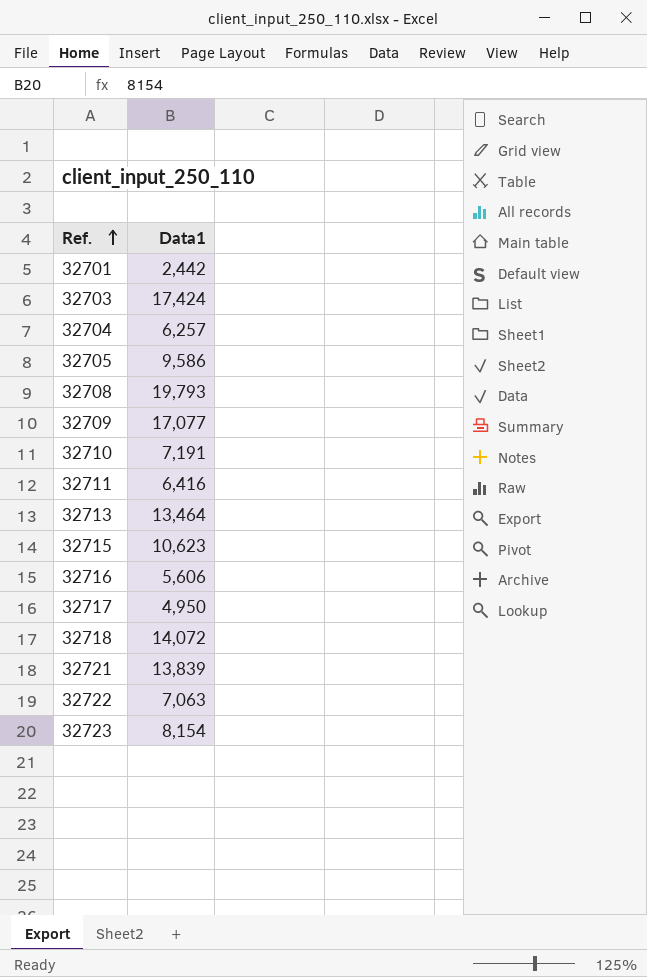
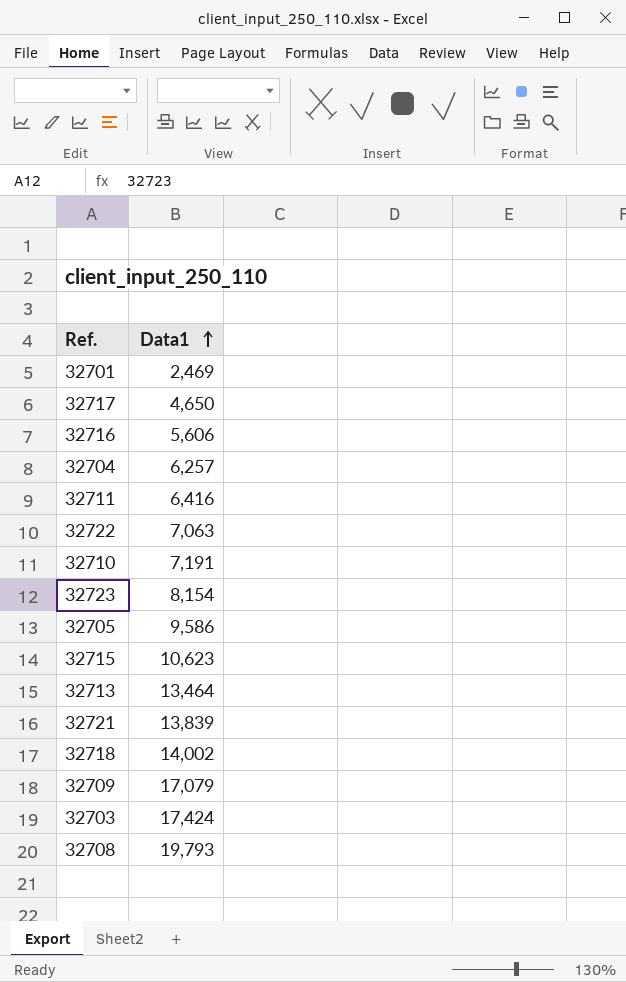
row order: Ref. ascending -> Data1 ascending
32701 | Data1: 2,442 -> 2,469
32717 | Data1: 4,950 -> 4,650
32718 | Data1: 14,072 -> 14,002
32709 | Data1: 17,077 -> 17,079

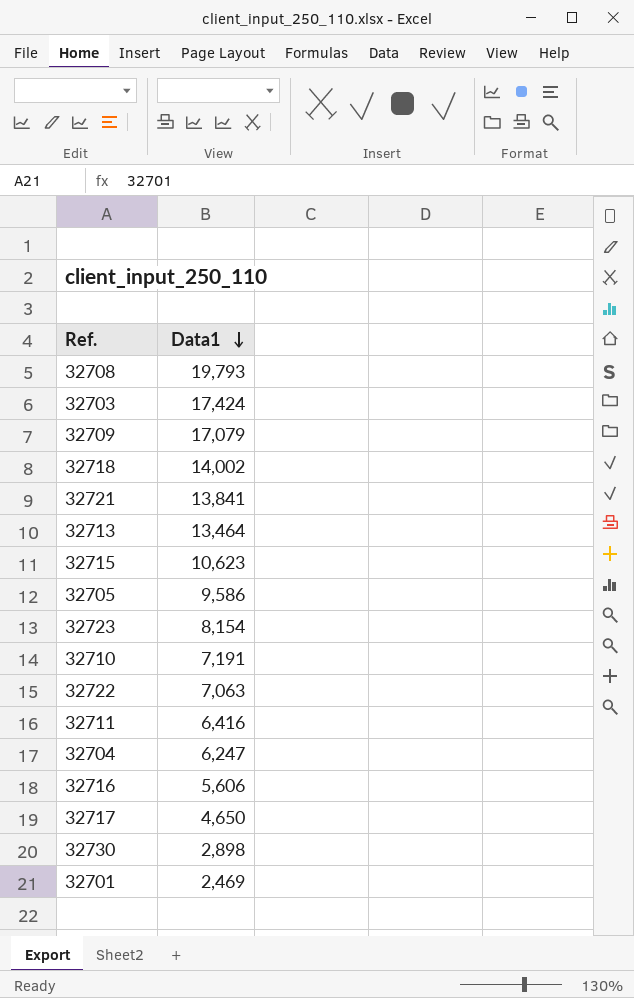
row order: Data1 ascending -> Data1 descending
32721 | Data1: 13,839 -> 13,841
32704 | Data1: 6,257 -> 6,247
row 32730: none -> 2,898

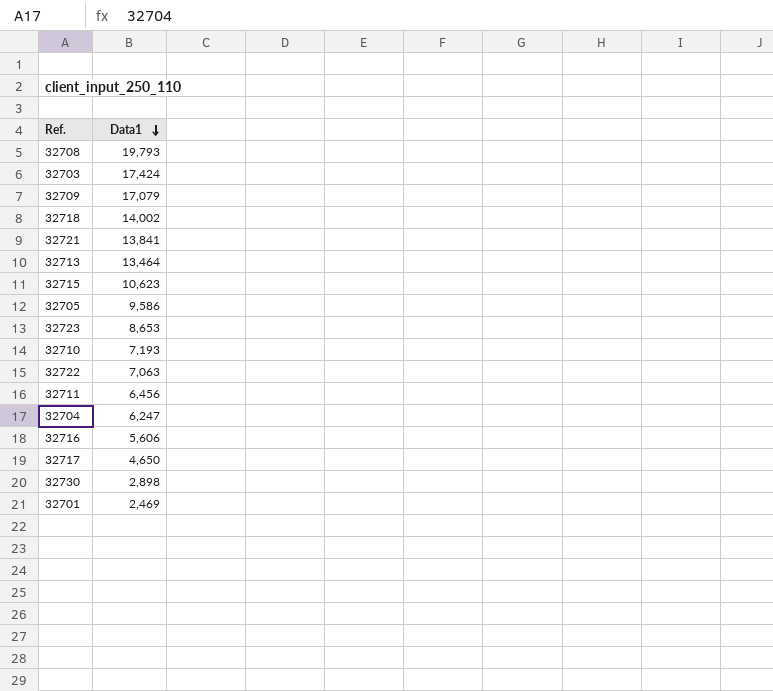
32723 | Data1: 8,154 -> 8,653
32710 | Data1: 7,191 -> 7,193
32711 | Data1: 6,416 -> 6,456

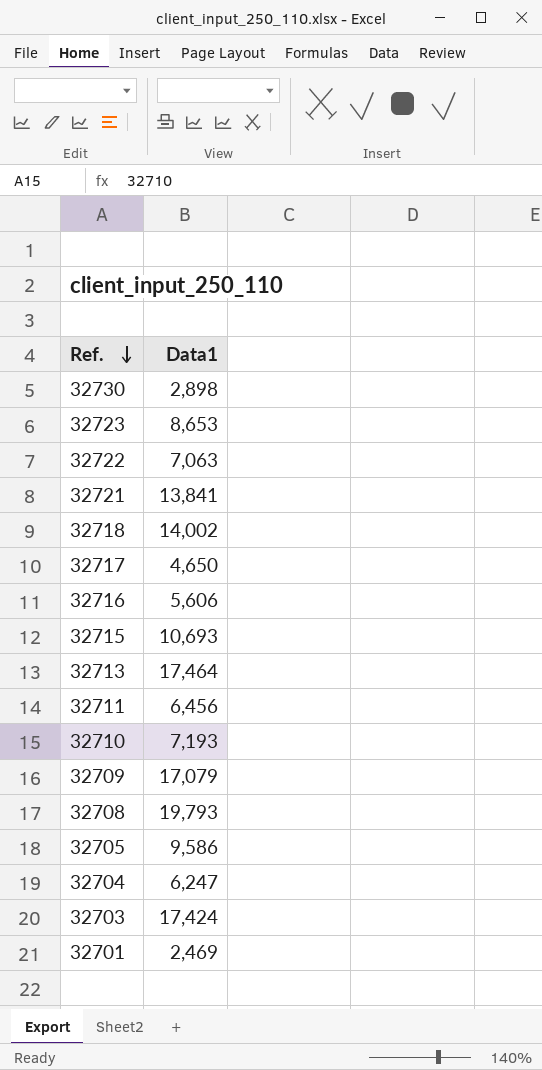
row order: Data1 descending -> Ref. descending
32715 | Data1: 10,623 -> 10,693
32713 | Data1: 13,464 -> 17,464

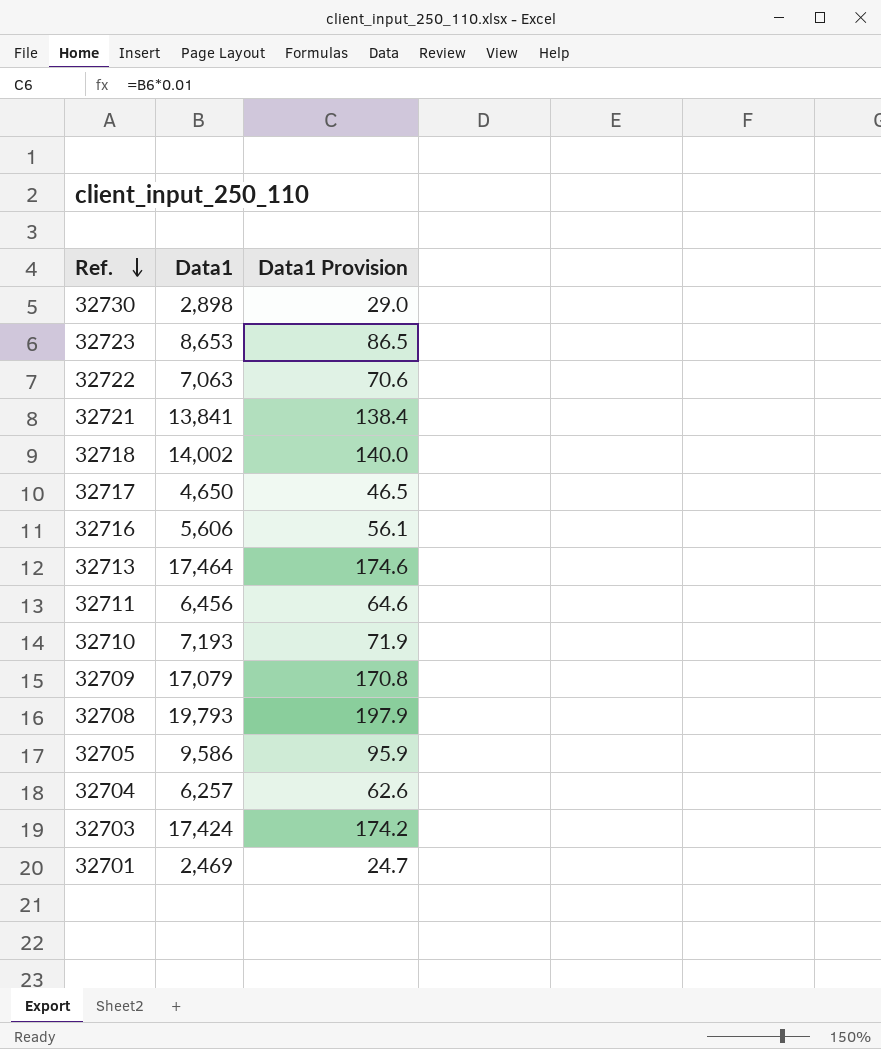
column Data1 Provision | formula: none -> [Data1] * 0.01
row 32715: 10,693 -> none
32704 | Data1: 6,247 -> 6,257

